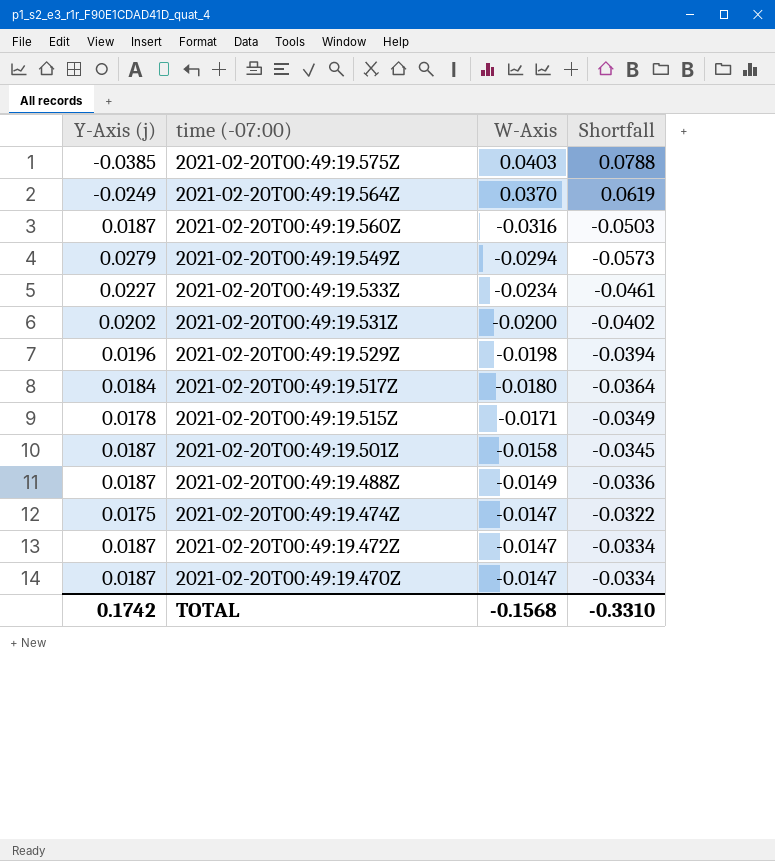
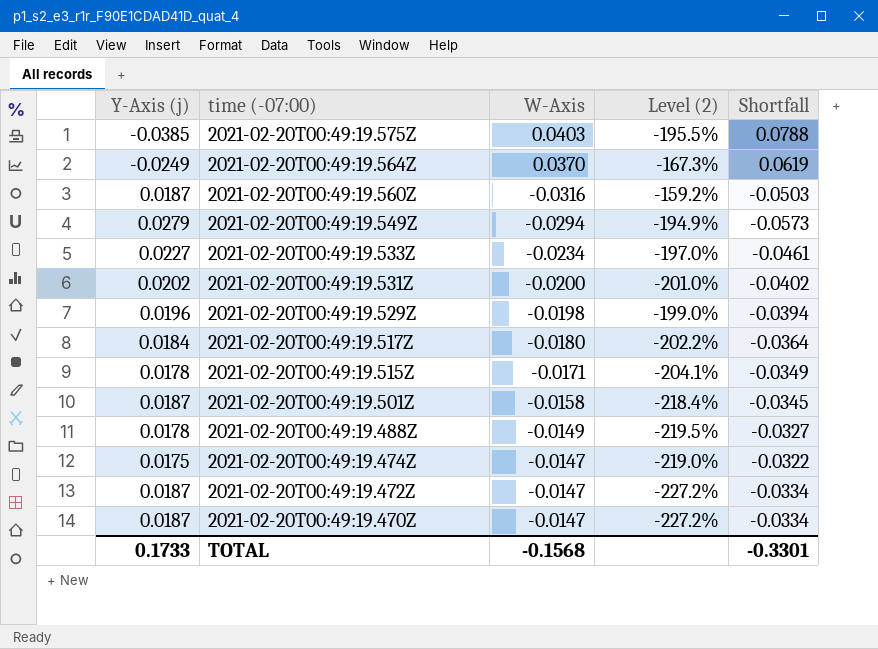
column Level (2) | formula: none -> ([Y-Axis (j)] - [W-Axis]) / [W-Axis]
2021-02-20T00:49:19.488Z | Y-Axis (j): 0.0187 -> 0.0178
2021-02-20T00:49:19.488Z | Shortfall: -0.0336 -> -0.0327
TOTAL | Y-Axis (j): 0.1742 -> 0.1733
TOTAL | Shortfall: -0.3310 -> -0.3301

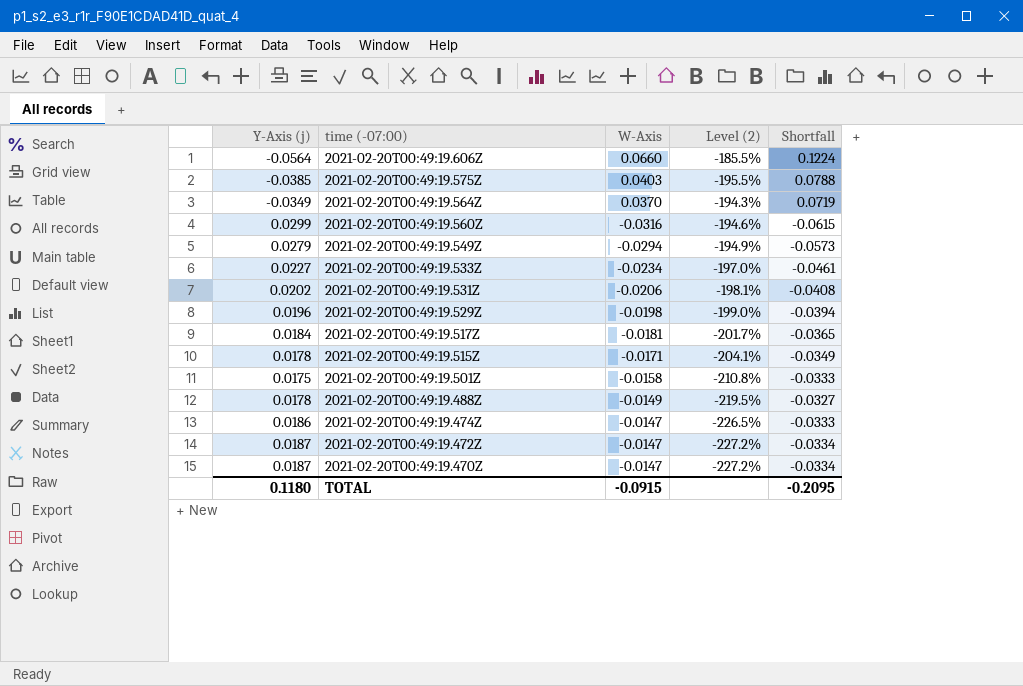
row 2021-02-20T00:49:19.606Z: none -> -0.0564 | 0.0660 | -185.5% | 0.1224
2021-02-20T00:49:19.564Z | Y-Axis (j): -0.0249 -> -0.0349
2021-02-20T00:49:19.564Z | Level (2): -167.3% -> -194.3%
2021-02-20T00:49:19.564Z | Shortfall: 0.0619 -> 0.0719
2021-02-20T00:49:19.560Z | Y-Axis (j): 0.0187 -> 0.0299
2021-02-20T00:49:19.560Z | Level (2): -159.2% -> -194.6%
2021-02-20T00:49:19.560Z | Shortfall: -0.0503 -> -0.0615
2021-02-20T00:49:19.531Z | W-Axis: -0.0200 -> -0.0206
2021-02-20T00:49:19.531Z | Level (2): -201.0% -> -198.1%
2021-02-20T00:49:19.531Z | Shortfall: -0.0402 -> -0.0408
2021-02-20T00:49:19.517Z | W-Axis: -0.0180 -> -0.0181
2021-02-20T00:49:19.517Z | Level (2): -202.2% -> -201.7%
2021-02-20T00:49:19.517Z | Shortfall: -0.0364 -> -0.0365
2021-02-20T00:49:19.501Z | Y-Axis (j): 0.0187 -> 0.0175
2021-02-20T00:49:19.501Z | Level (2): -218.4% -> -210.8%
2021-02-20T00:49:19.501Z | Shortfall: -0.0345 -> -0.0333
2021-02-20T00:49:19.474Z | Y-Axis (j): 0.0175 -> 0.0186
2021-02-20T00:49:19.474Z | Level (2): -219.0% -> -226.5%
2021-02-20T00:49:19.474Z | Shortfall: -0.0322 -> -0.0333
TOTAL | Y-Axis (j): 0.1733 -> 0.1180
TOTAL | W-Axis: -0.1568 -> -0.0915
TOTAL | Shortfall: -0.3301 -> -0.2095

